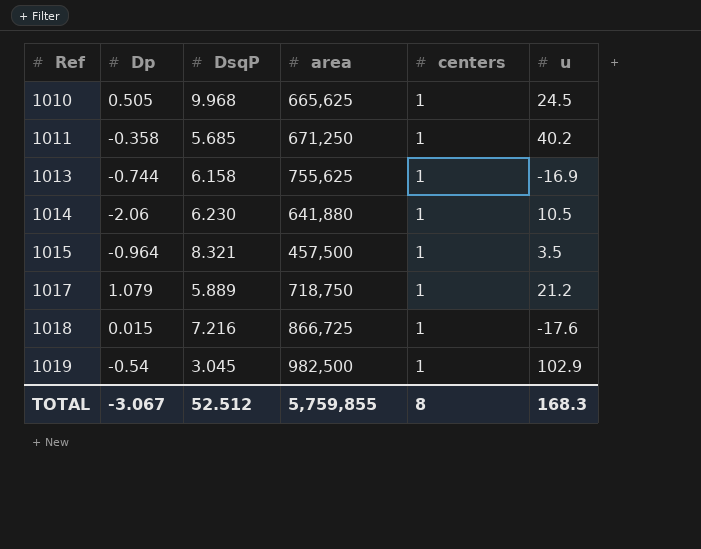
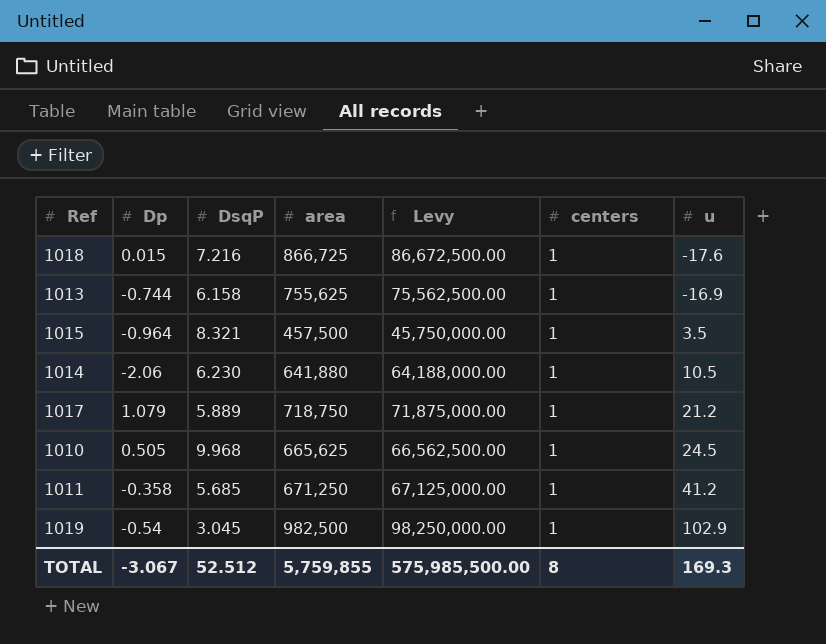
row order: Ref ascending -> u ascending
column Levy | formula: none -> [area] * 100
1011 | u: 40.2 -> 41.2
TOTAL | u: 168.3 -> 169.3

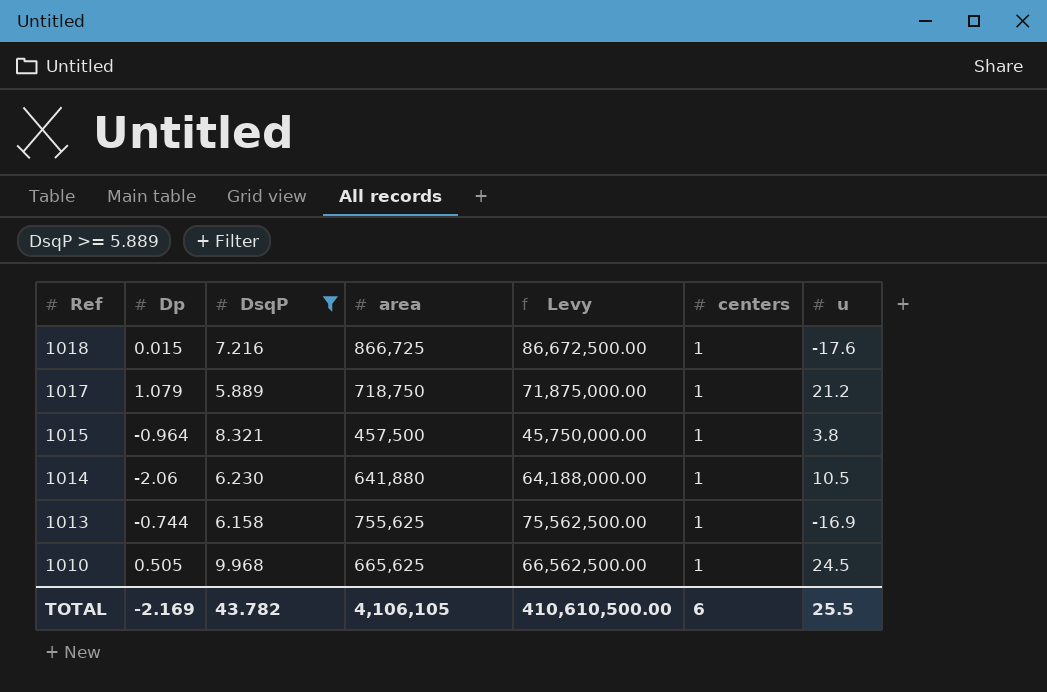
filter: none -> DsqP >= 5.889
row order: u ascending -> Ref descending
1015 | u: 3.5 -> 3.8
TOTAL | Dp: -3.067 -> -2.169
TOTAL | DsqP: 52.512 -> 43.782
TOTAL | area: 5,759,855 -> 4,106,105
TOTAL | Levy: 575,985,500.00 -> 410,610,500.00
TOTAL | centers: 8 -> 6
TOTAL | u: 169.3 -> 25.5

